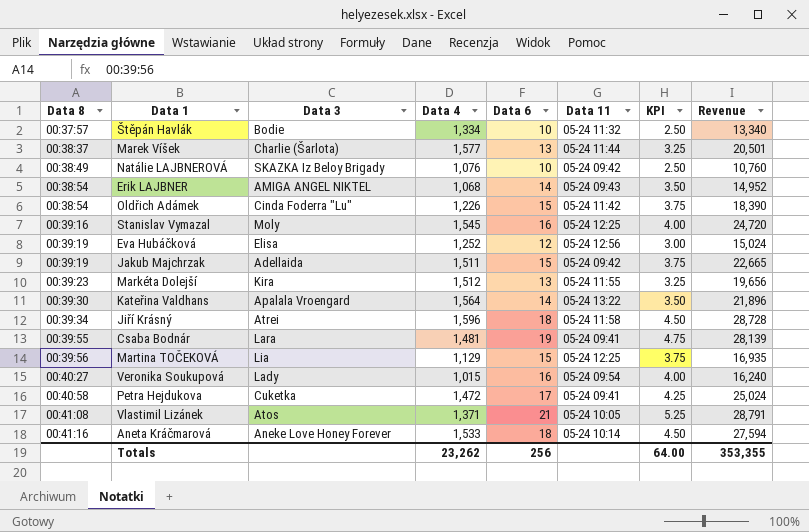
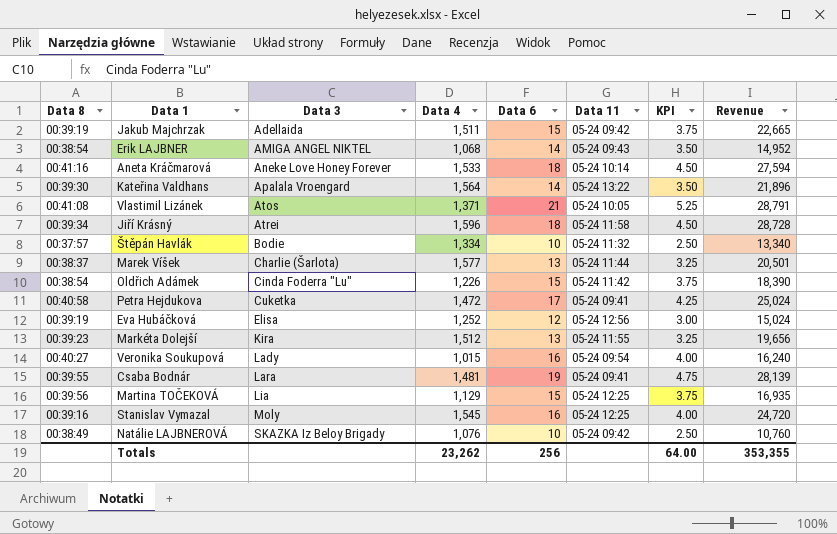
row order: Data 8 ascending -> Data 3 ascending

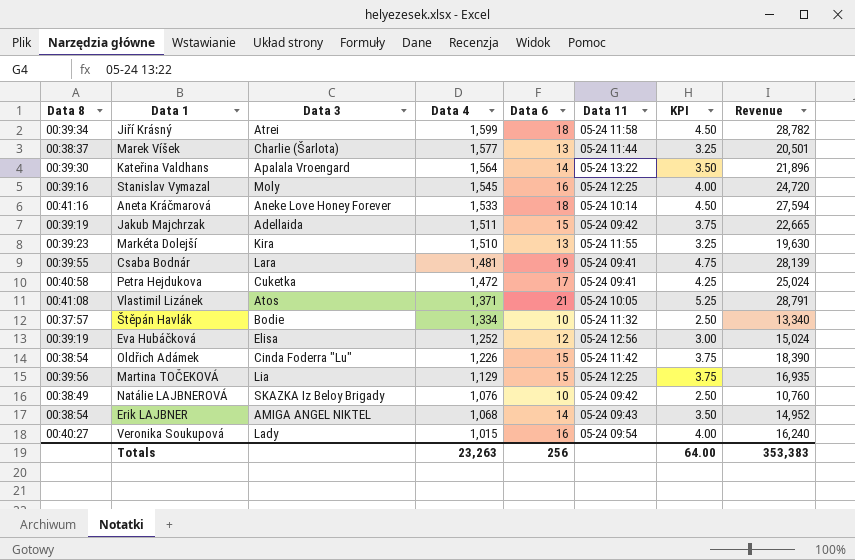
row order: Data 3 ascending -> Data 4 descending
Jiří Krásný | Data 4: 1,596 -> 1,599
Jiří Krásný | Revenue: 28,728 -> 28,782
Markéta Dolejší | Data 4: 1,512 -> 1,510
Markéta Dolejší | Revenue: 19,656 -> 19,630
Totals | Data 4: 23,262 -> 23,263
Totals | Revenue: 353,355 -> 353,383

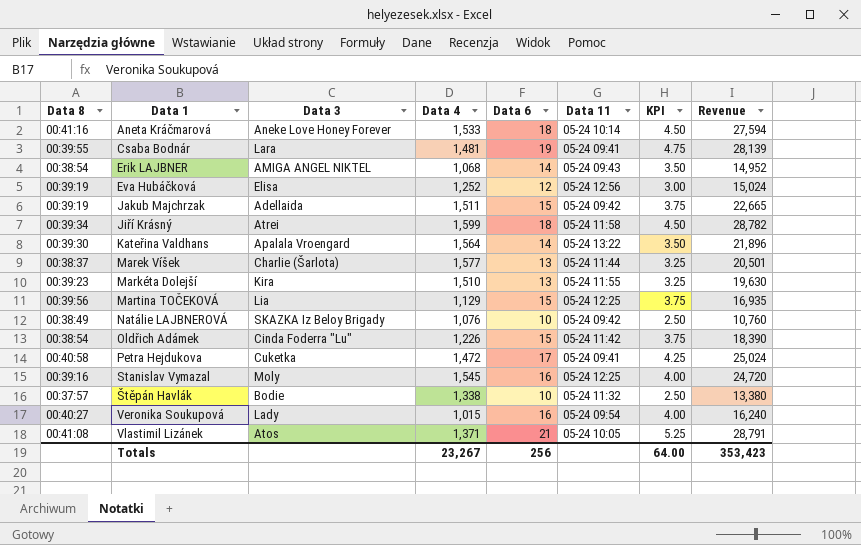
row order: Data 4 descending -> Data 1 ascending
Štěpán Havlák | Data 4: 1,334 -> 1,338
Štěpán Havlák | Revenue: 13,340 -> 13,380
Totals | Data 4: 23,263 -> 23,267
Totals | Revenue: 353,383 -> 353,423

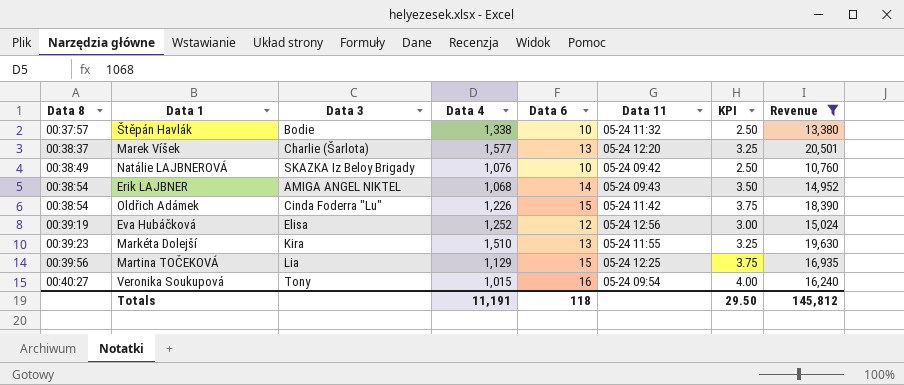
filter: none -> Revenue <= 20,501
row order: Data 1 ascending -> Data 8 ascending
Marek Víšek | Data 11: 05-24 11:44 -> 05-24 12:20
Veronika Soukupová | Data 3: Lady -> Tony
Totals | Data 4: 23,267 -> 11,191
Totals | Data 6: 256 -> 118
Totals | KPI: 64.00 -> 29.50
Totals | Revenue: 353,423 -> 145,812

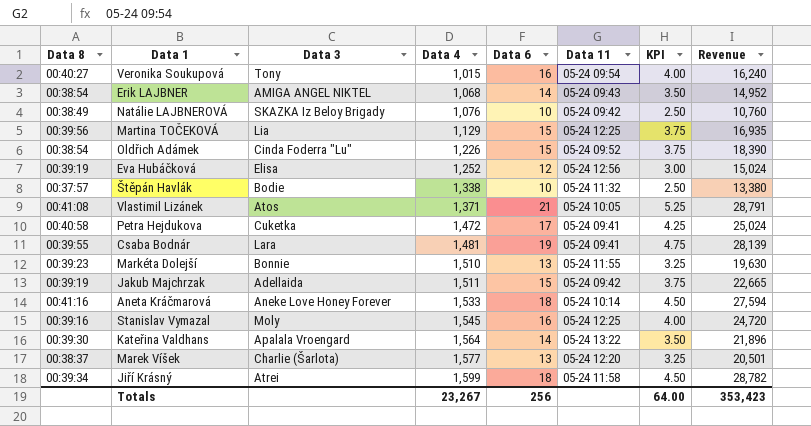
filter: Revenue <= 20,501 -> none
row order: Data 8 ascending -> Data 4 ascending
Oldřich Adámek | Data 11: 05-24 11:42 -> 05-24 09:52
Markéta Dolejší | Data 3: Kira -> Bonnie
Totals | Data 4: 11,191 -> 23,267
Totals | Data 6: 118 -> 256
Totals | KPI: 29.50 -> 64.00
Totals | Revenue: 145,812 -> 353,423

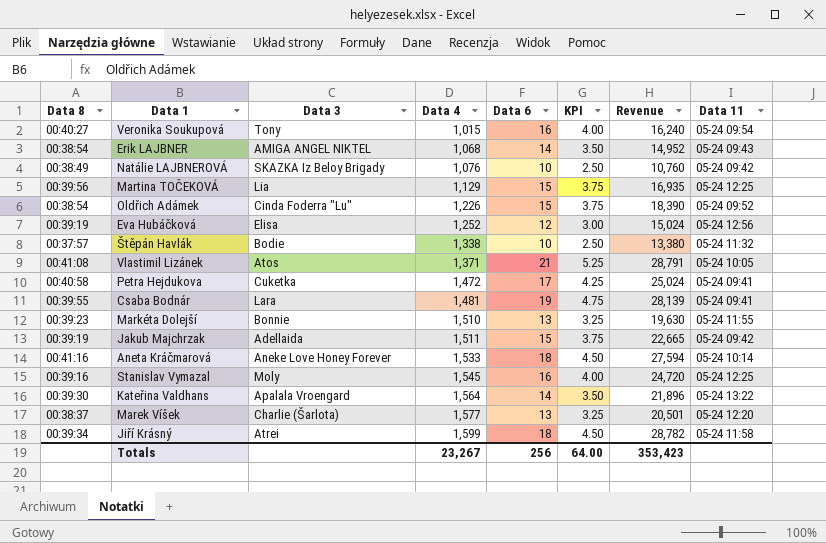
column Data 11 | position: 6 -> 8

